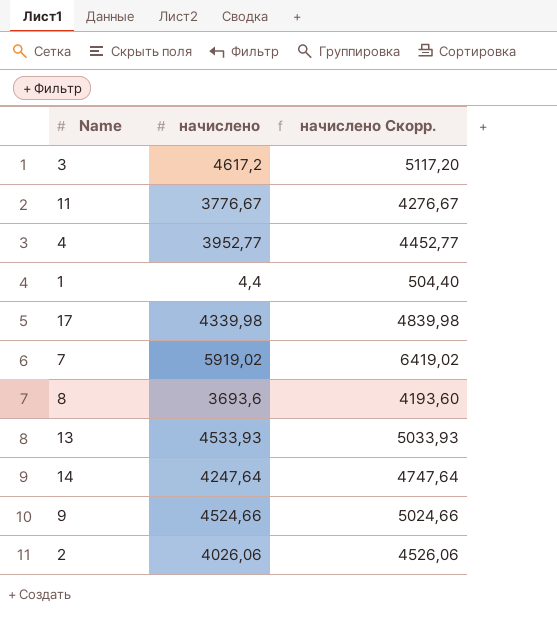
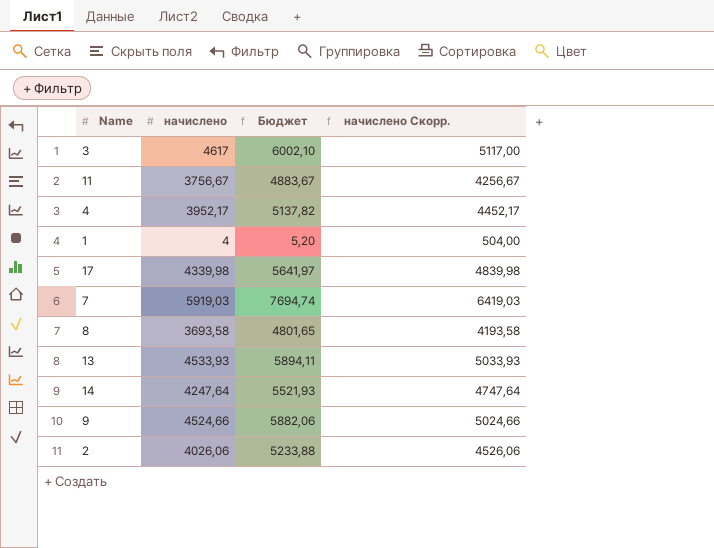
column Бюджет | formula: none -> [начислено] * 1,3
3 | начислено: 4617,2 -> 4617
3 | начислено Скорр.: 5117,20 -> 5117,00
11 | начислено: 3776,67 -> 3756,67
11 | начислено Скорр.: 4276,67 -> 4256,67
4 | начислено: 3952,77 -> 3952,17
4 | начислено Скорр.: 4452,77 -> 4452,17
1 | начислено: 4,4 -> 4
1 | начислено Скорр.: 504,40 -> 504,00
7 | начислено: 5919,02 -> 5919,03
7 | начислено Скорр.: 6419,02 -> 6419,03
8 | начислено: 3693,6 -> 3693,58
8 | начислено Скорр.: 4193,60 -> 4193,58

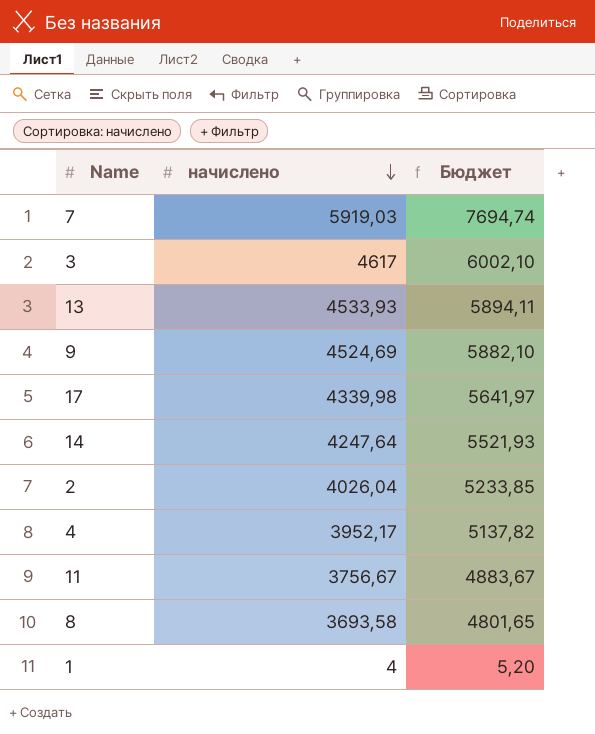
row order: none -> начислено descending
column начислено Скорр. | formula: [начислено] + 500 -> none
9 | начислено: 4524,66 -> 4524,69
9 | Бюджет: 5882,06 -> 5882,10
2 | начислено: 4026,06 -> 4026,04
2 | Бюджет: 5233,88 -> 5233,85

